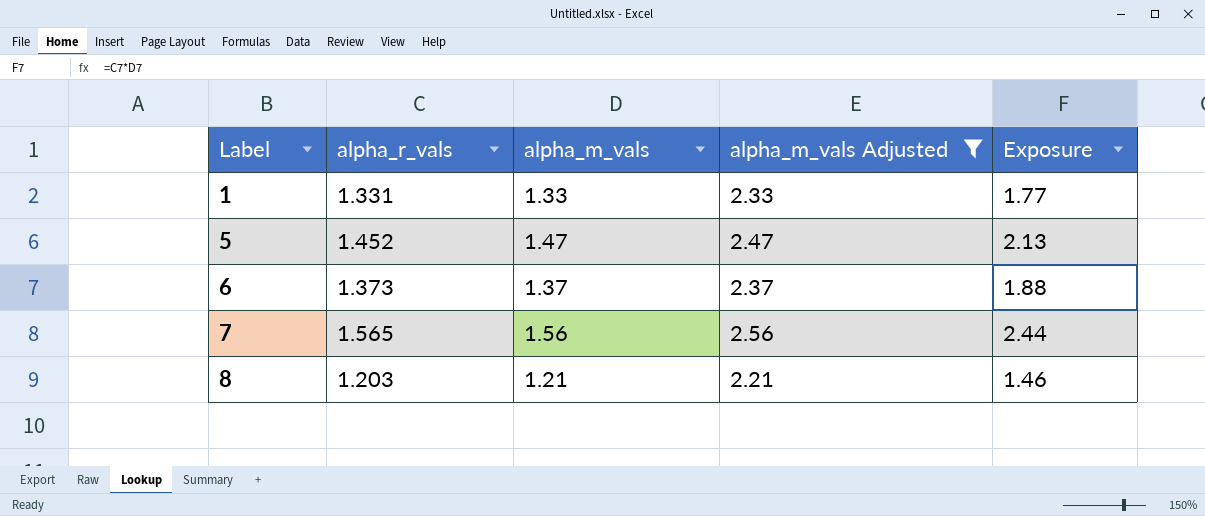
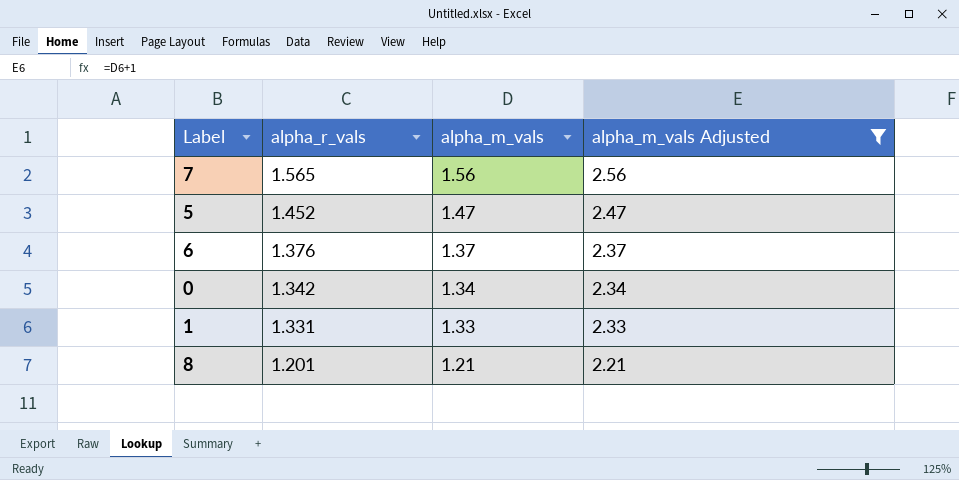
row order: Label ascending -> alpha_r_vals descending
column Exposure | formula: [alpha_r_vals] * [alpha_m_vals] -> none
6 | alpha_r_vals: 1.373 -> 1.376
row 0: none -> 1.342 | 1.34 | 2.34
8 | alpha_r_vals: 1.203 -> 1.201

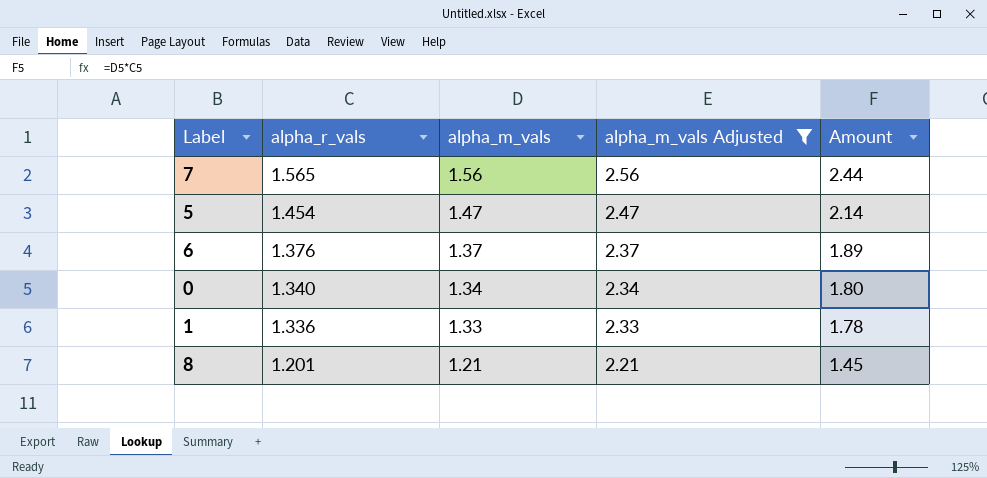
column Amount | formula: none -> [alpha_r_vals] * [alpha_m_vals]
5 | alpha_r_vals: 1.452 -> 1.454
0 | alpha_r_vals: 1.342 -> 1.340
1 | alpha_r_vals: 1.331 -> 1.336

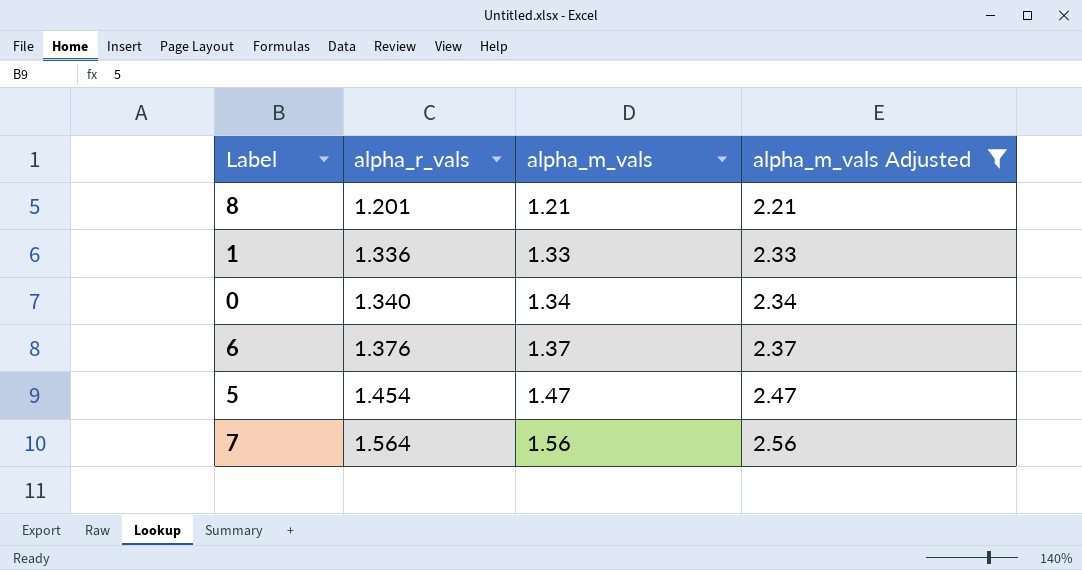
row order: alpha_r_vals descending -> alpha_r_vals ascending
column Amount | formula: [alpha_r_vals] * [alpha_m_vals] -> none
7 | alpha_r_vals: 1.565 -> 1.564

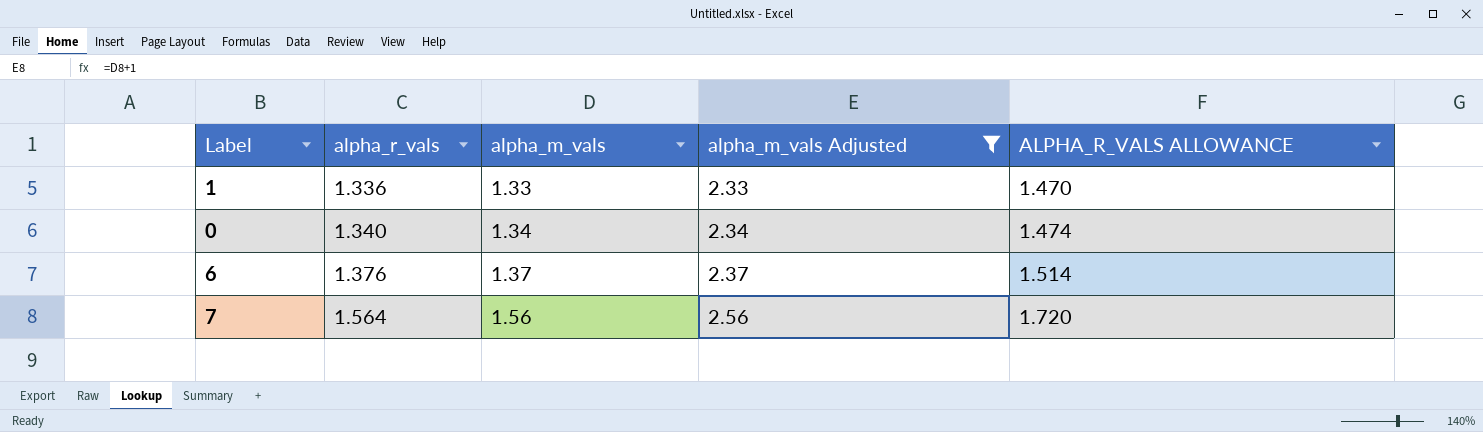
column ALPHA_R_VALS ALLOWANCE | formula: none -> [alpha_r_vals] * 1.1
row 8: 1.201 | 1.21 | 2.21 -> none
row 5: 1.454 | 1.47 | 2.47 -> none

